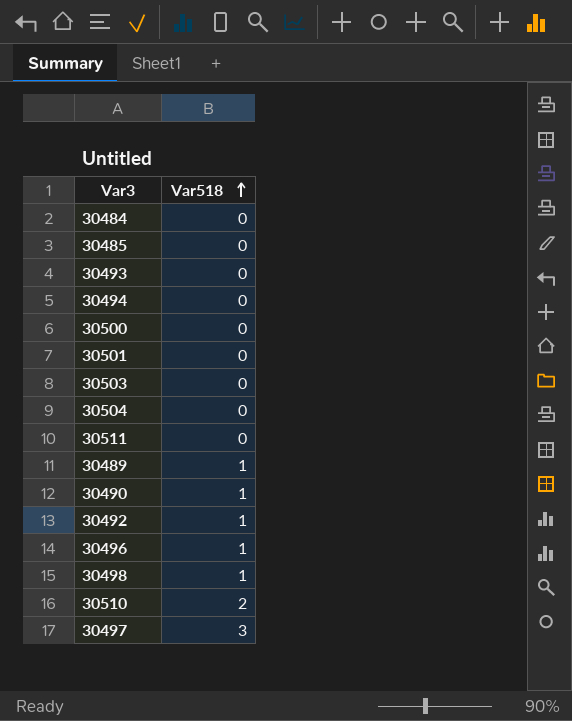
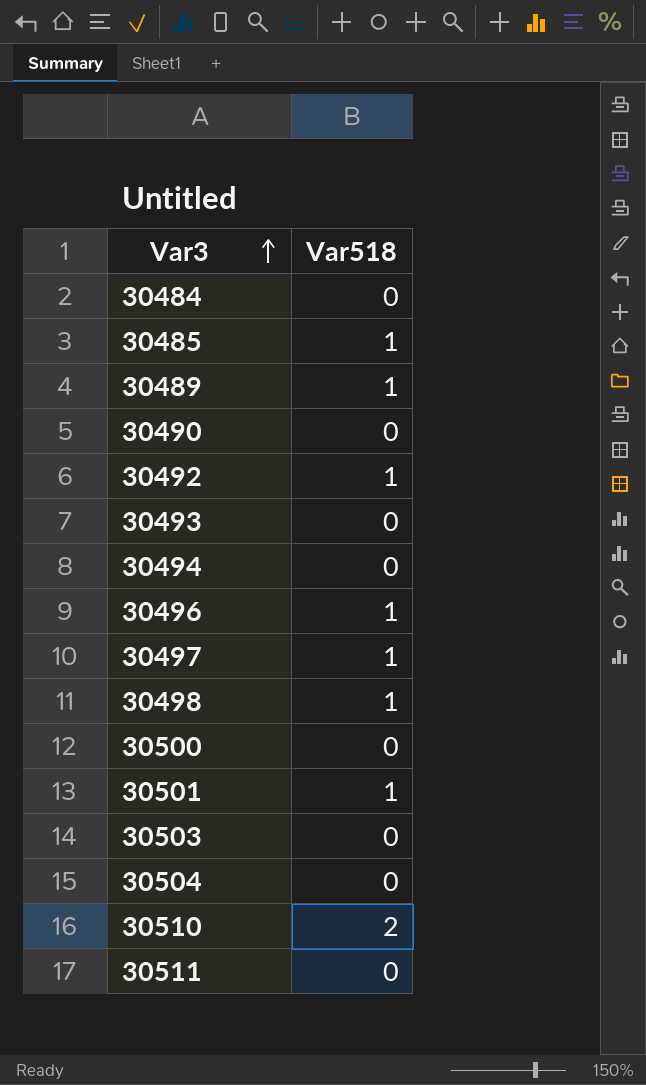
row order: Var518 ascending -> Var3 ascending
30485 | Var518: 0 -> 1
30490 | Var518: 1 -> 0
30497 | Var518: 3 -> 1
30501 | Var518: 0 -> 1

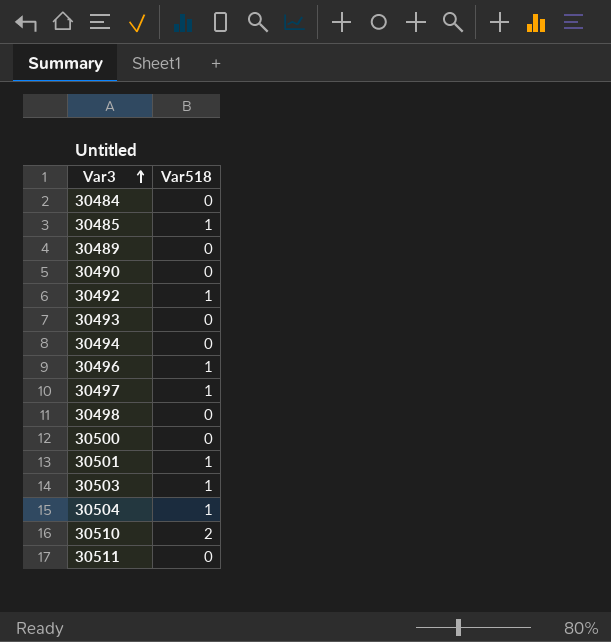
30489 | Var518: 1 -> 0
30498 | Var518: 1 -> 0
30503 | Var518: 0 -> 1
30504 | Var518: 0 -> 1

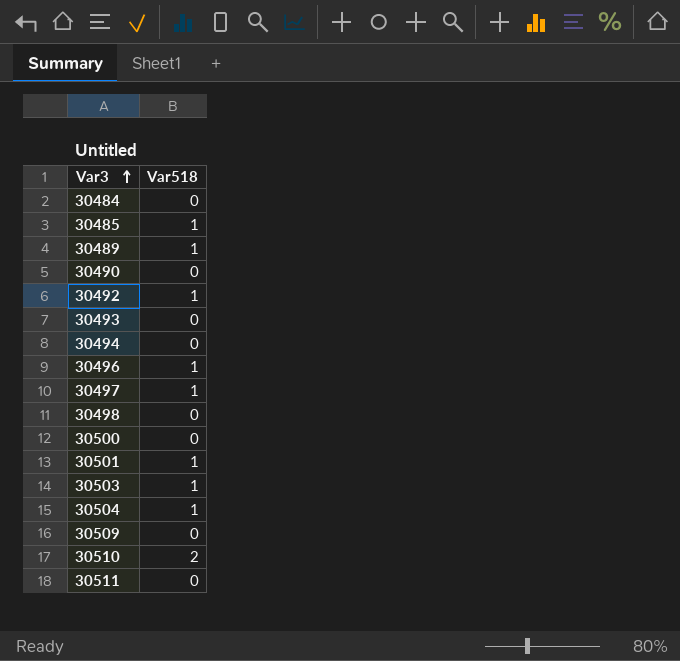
30489 | Var518: 0 -> 1
row 30509: none -> 0

